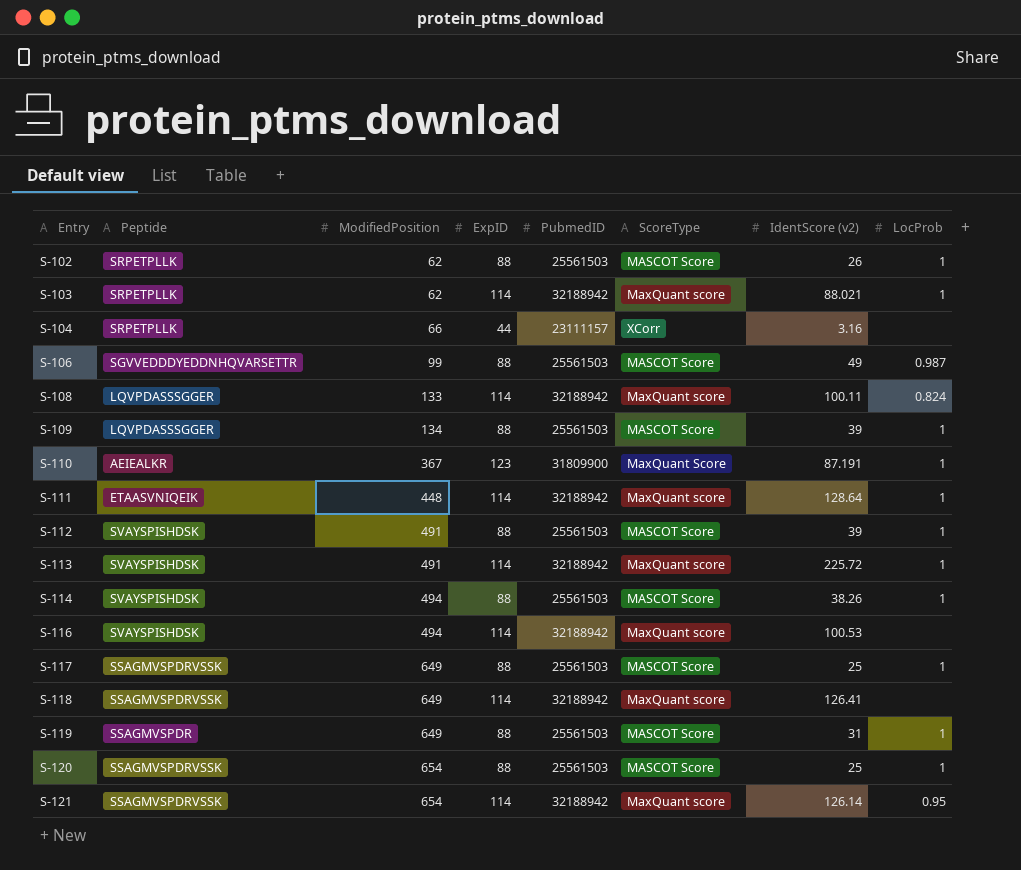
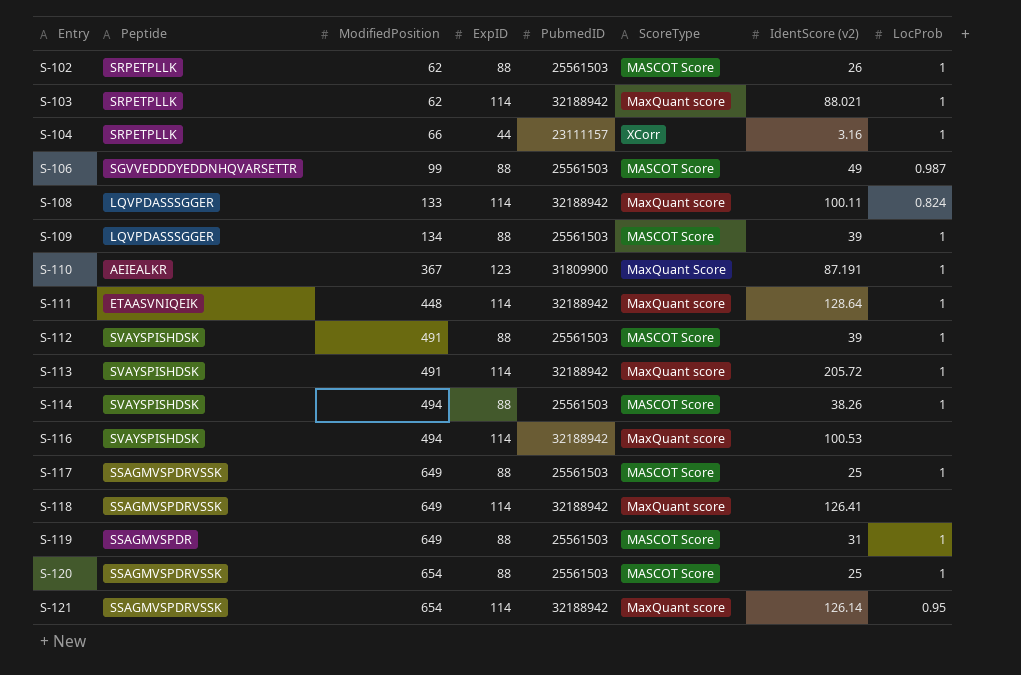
S-104 | LocProb: none -> 1
S-113 | IdentScore (v2): 225.72 -> 205.72

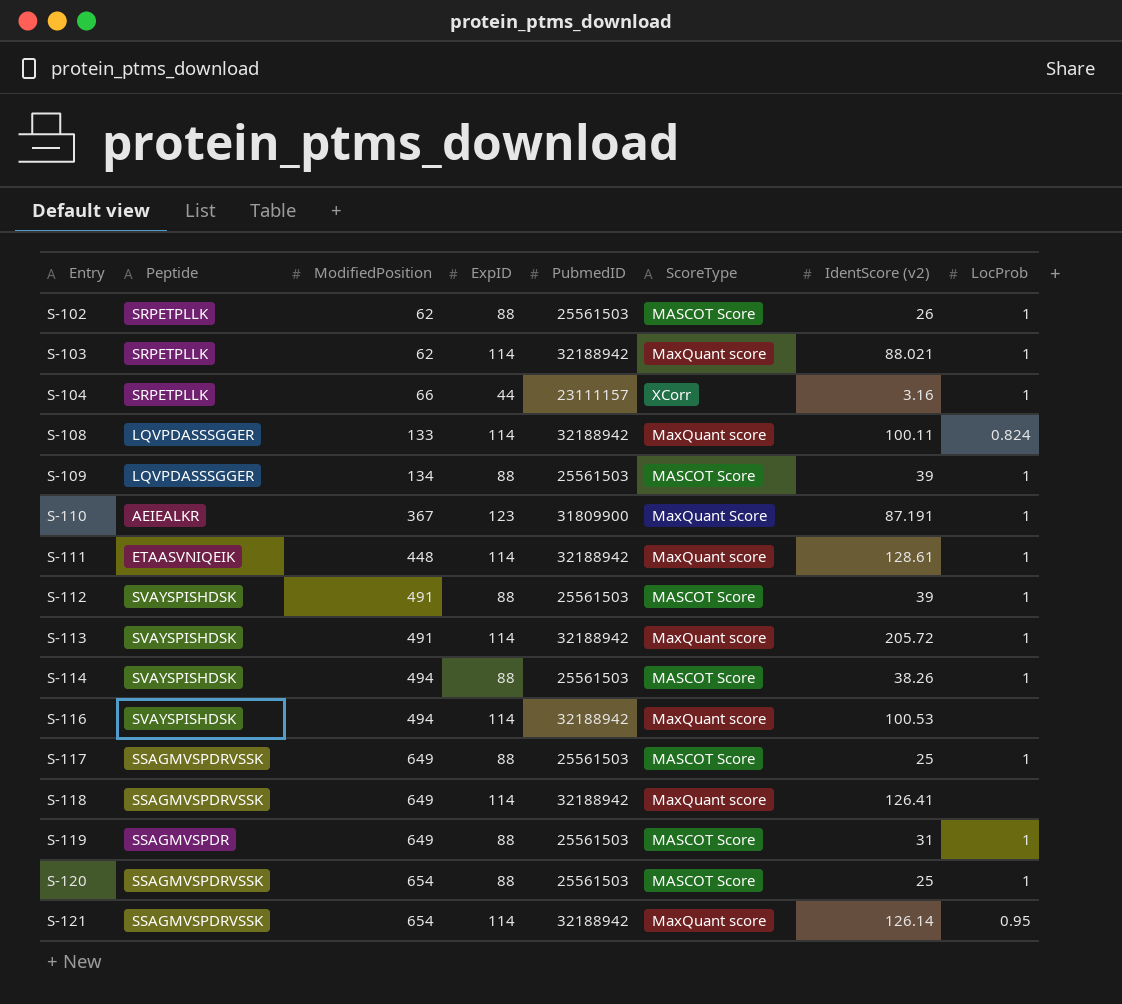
row S-106: SGVVEDDDYEDDNHQVARSETTR | 99 | 88 | 25561503 | MASCOT Score | 49 | 0.987 -> none
S-111 | IdentScore (v2): 128.64 -> 128.61

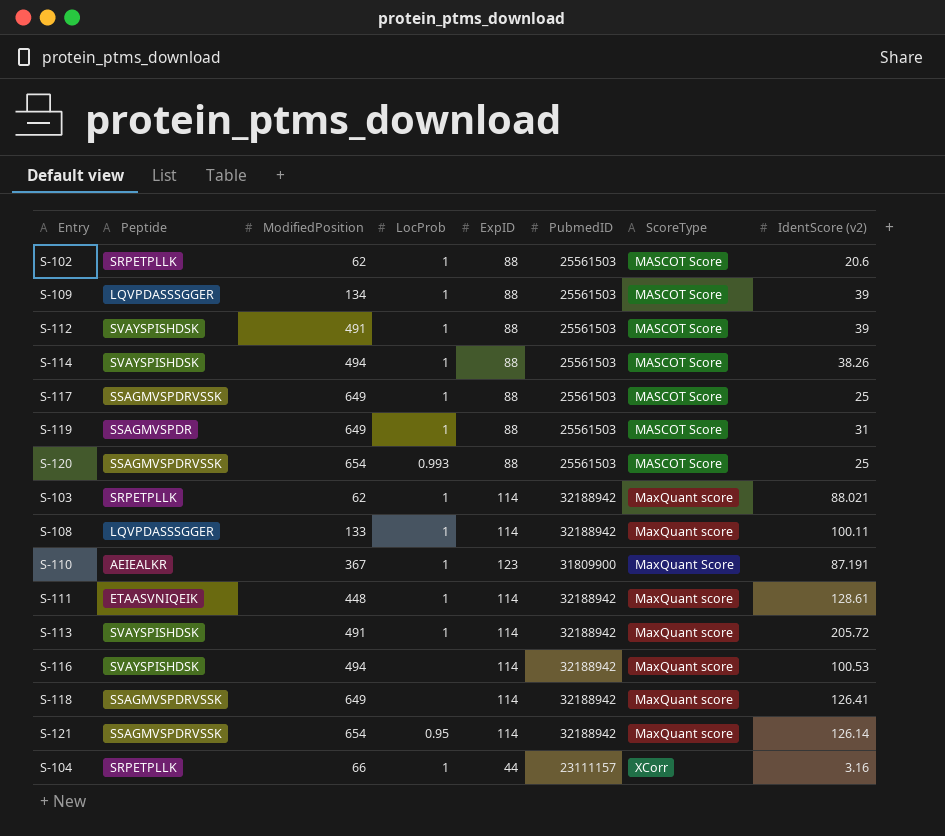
row order: Entry ascending -> ScoreType ascending
column LocProb | position: 8 -> 4
S-102 | IdentScore (v2): 26 -> 20.6
S-120 | LocProb: 1 -> 0.993
S-108 | LocProb: 0.824 -> 1

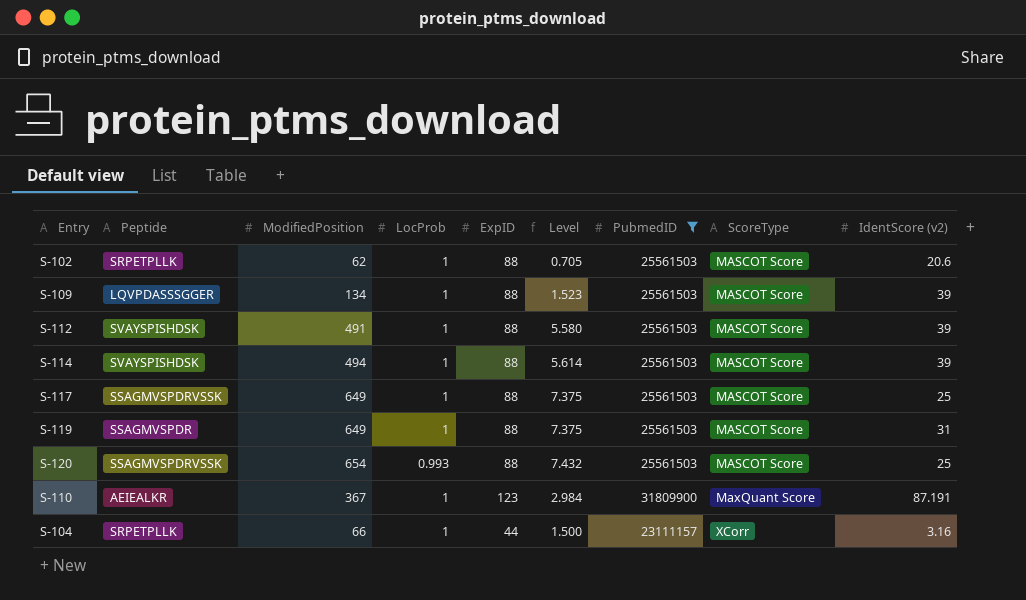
filter: none -> PubmedID != 32188942
column Level | formula: none -> [ModifiedPosition] / [ExpID]
S-114 | IdentScore (v2): 38.26 -> 39

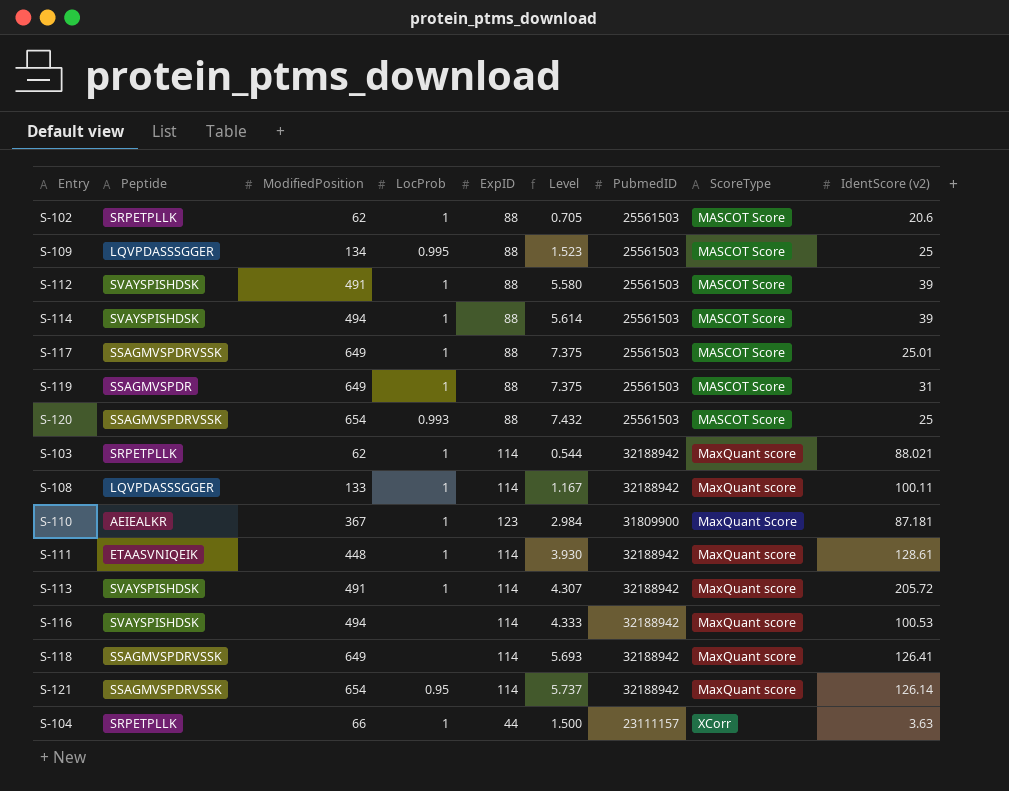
filter: PubmedID != 32188942 -> none
S-109 | LocProb: 1 -> 0.995
S-109 | IdentScore (v2): 39 -> 25
S-117 | IdentScore (v2): 25 -> 25.01
S-110 | IdentScore (v2): 87.191 -> 87.181
S-104 | IdentScore (v2): 3.16 -> 3.63

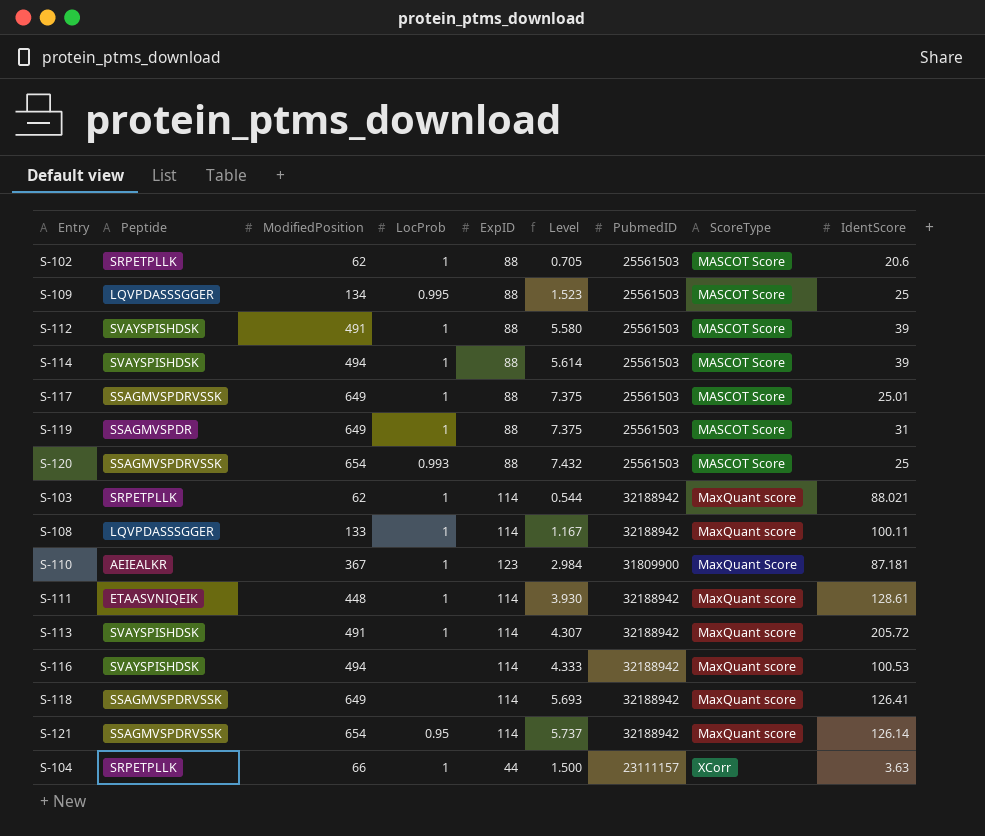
column name: IdentScore (v2) -> IdentScore

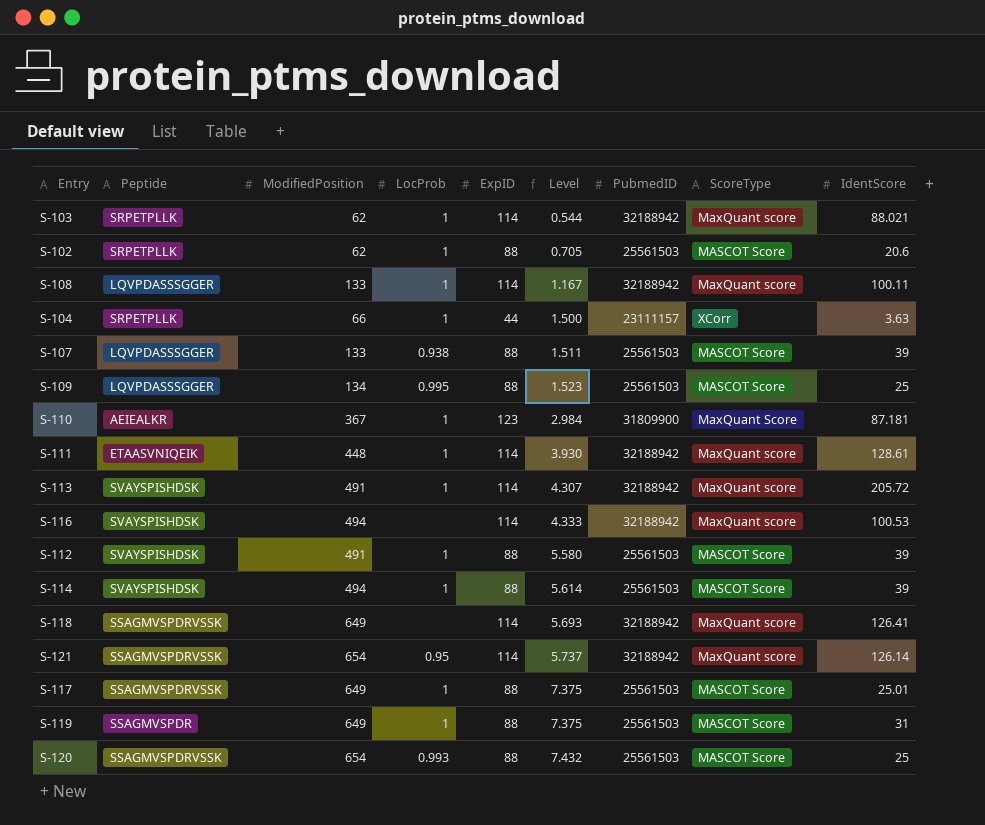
row order: ScoreType ascending -> Level ascending
row S-107: none -> LQVPDASSSGGER | 133 | 0.938 | 88 | 1.511 | 25561503 | MASCOT Score | 39

